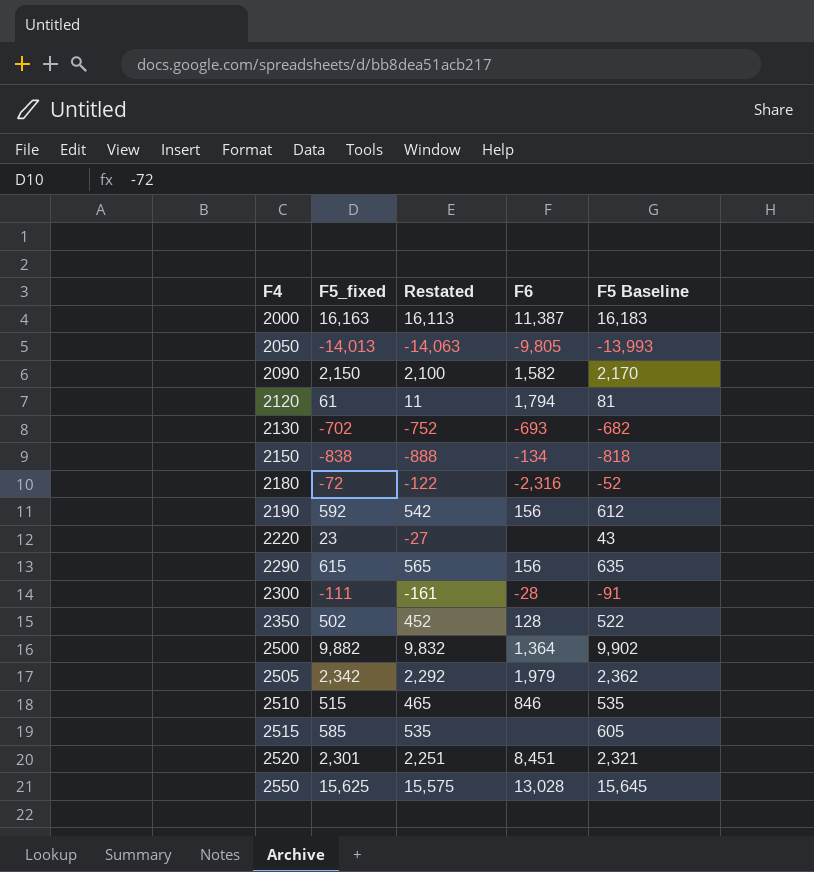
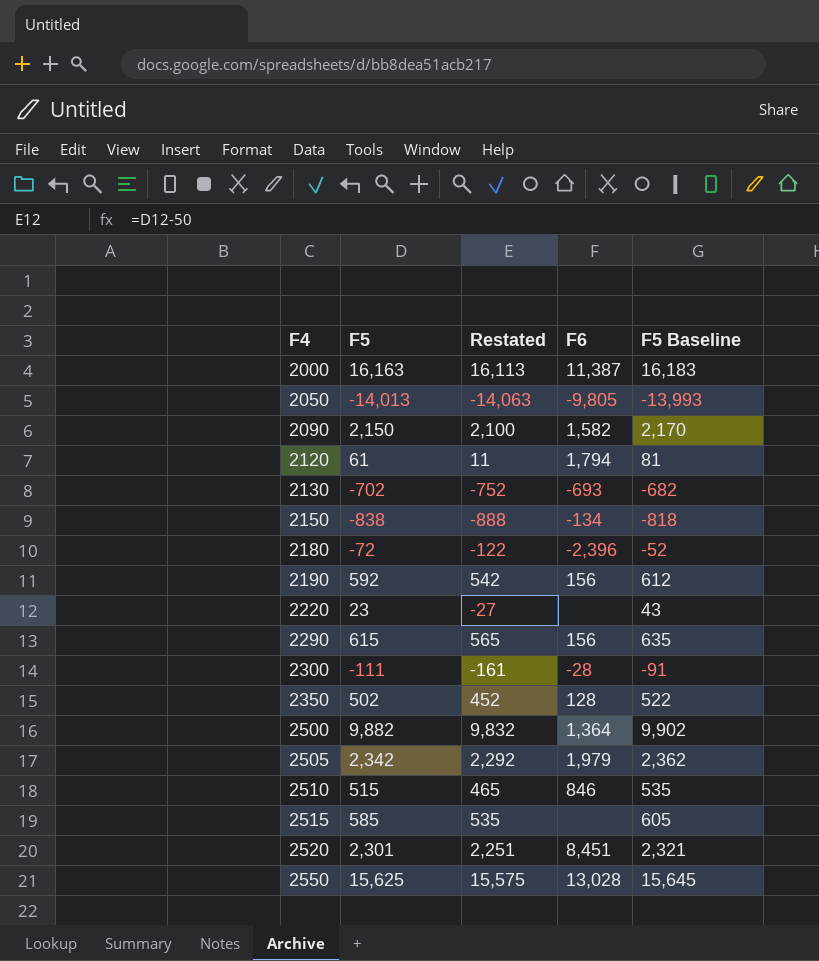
column name: F5_fixed -> F5
2180 | F6: -2,316 -> -2,396

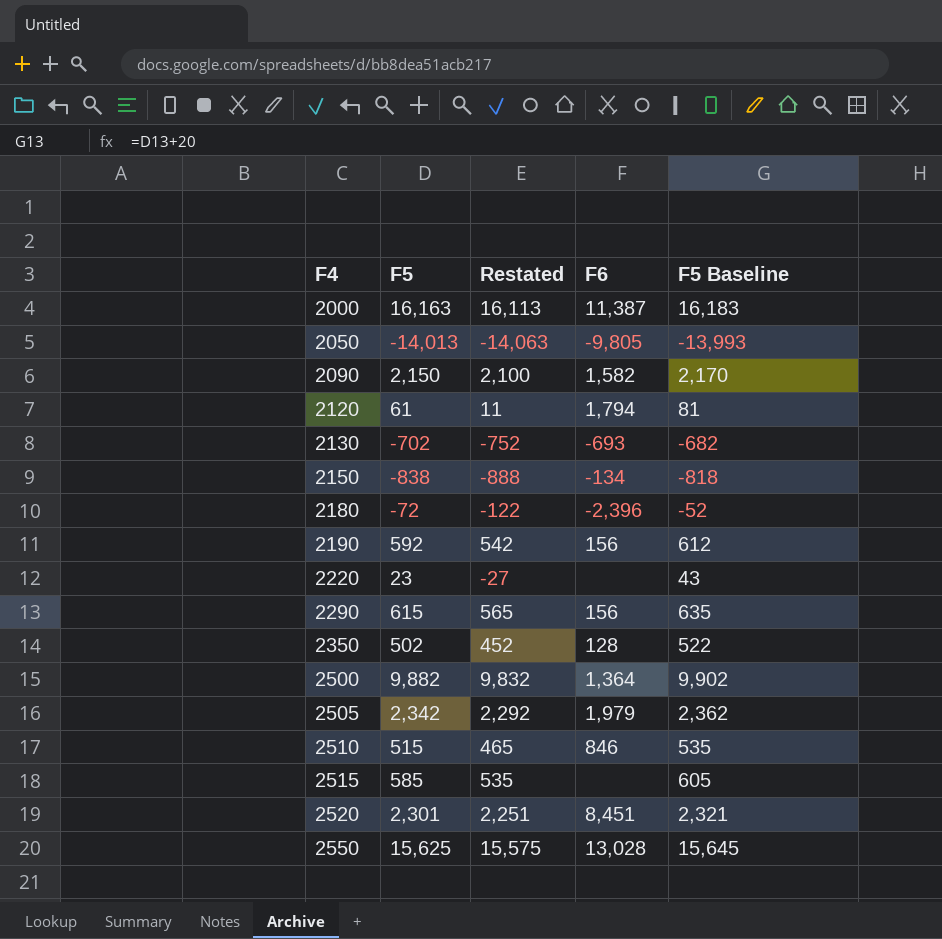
row 2300: -111 | -161 | -28 | -91 -> none

